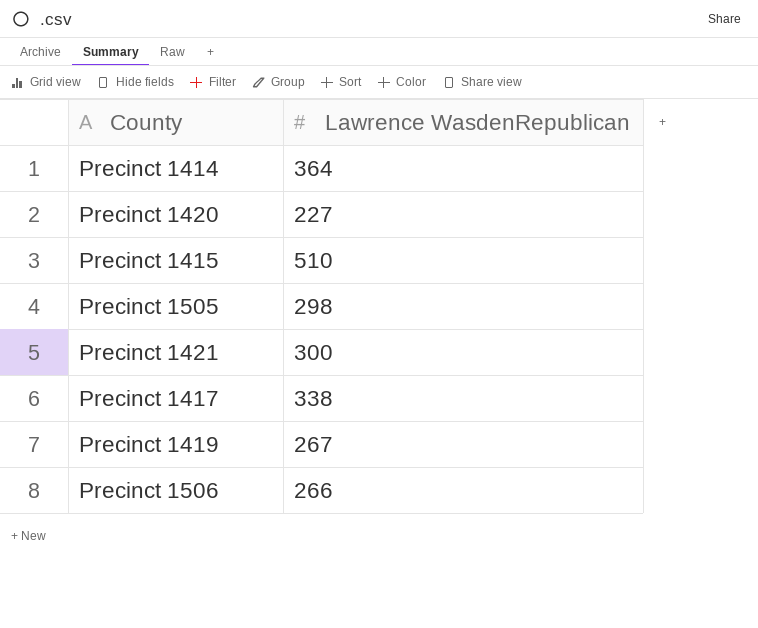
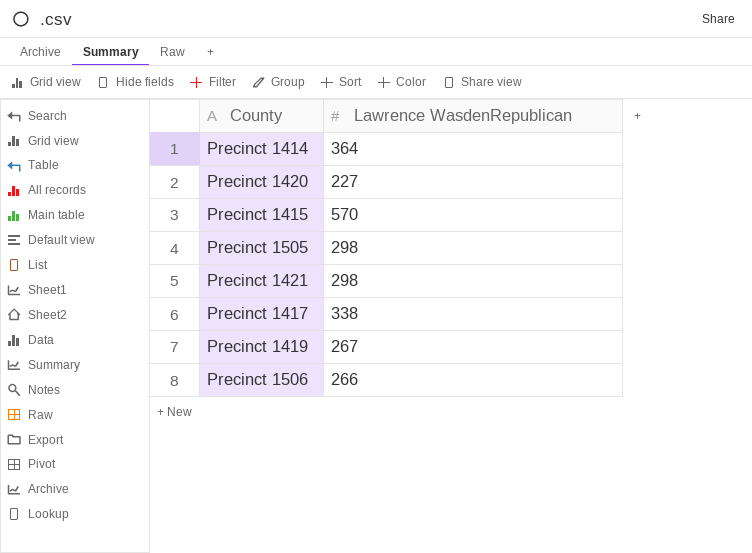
Precinct 1415 | Lawrence WasdenRepublican: 510 -> 570
Precinct 1421 | Lawrence WasdenRepublican: 300 -> 298

